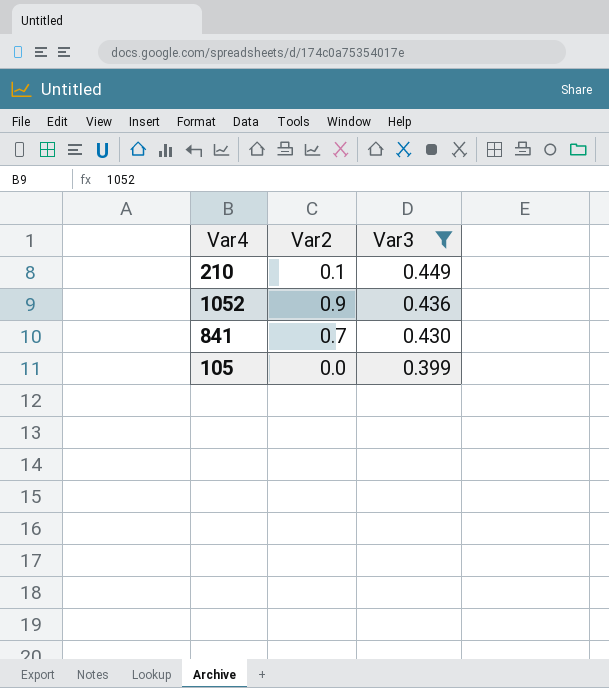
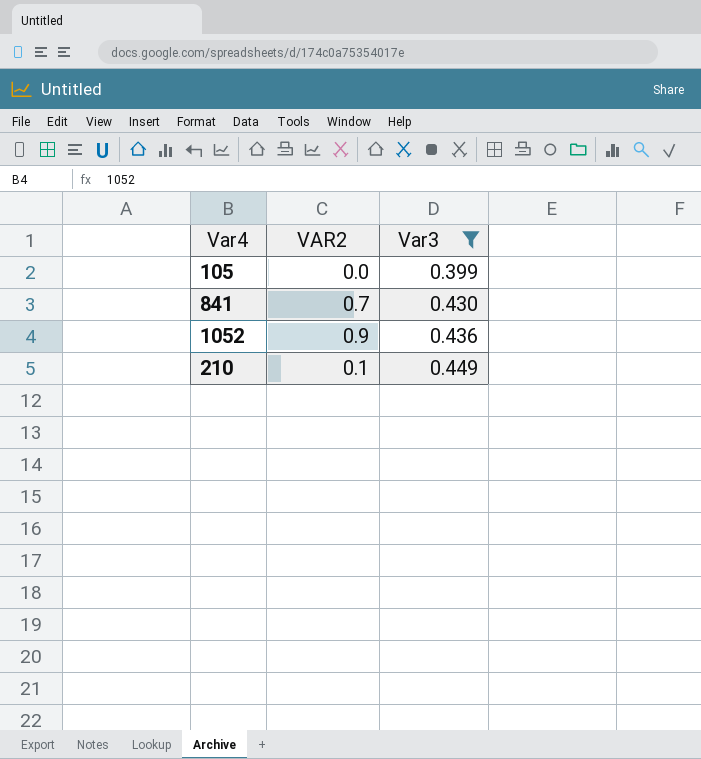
row order: Var3 descending -> Var3 ascending
column name: Var2 -> VAR2

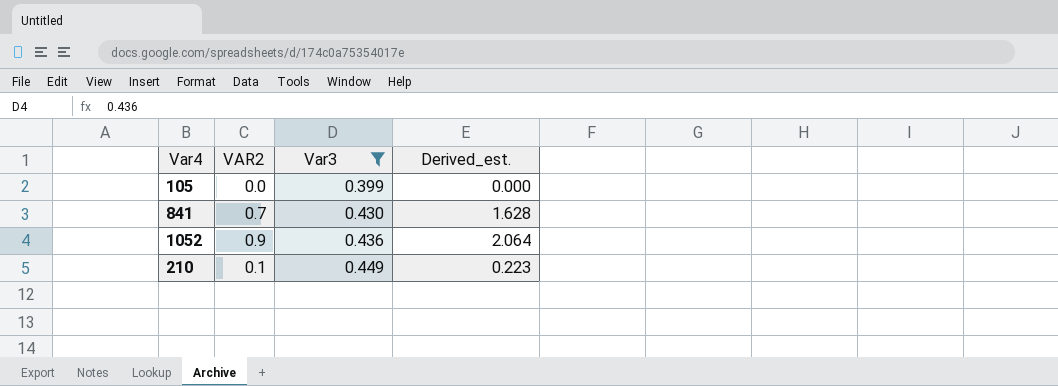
column Derived_est. | formula: none -> [VAR2] / [Var3]

